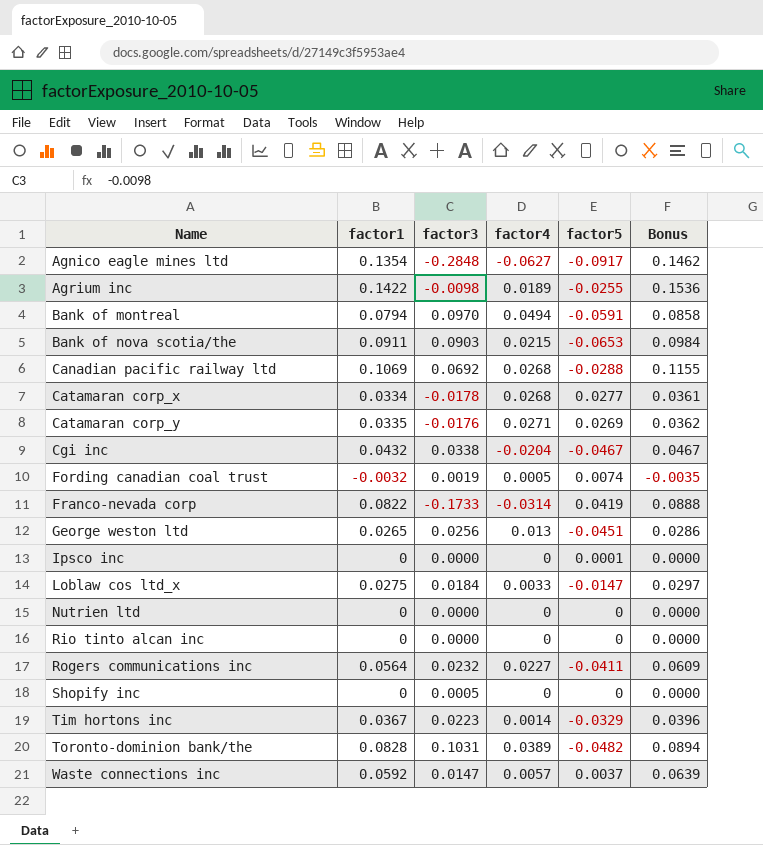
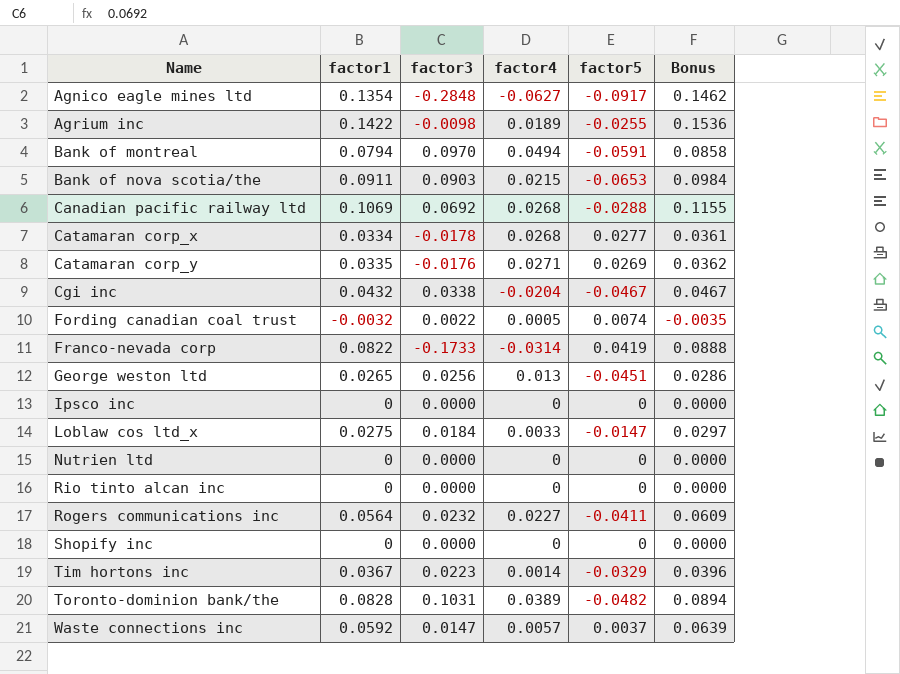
Fording canadian coal trust | factor3: 0.0019 -> 0.0022
Ipsco inc | factor5: 0.0001 -> 0
Shopify inc | factor3: 0.0005 -> 0.0000

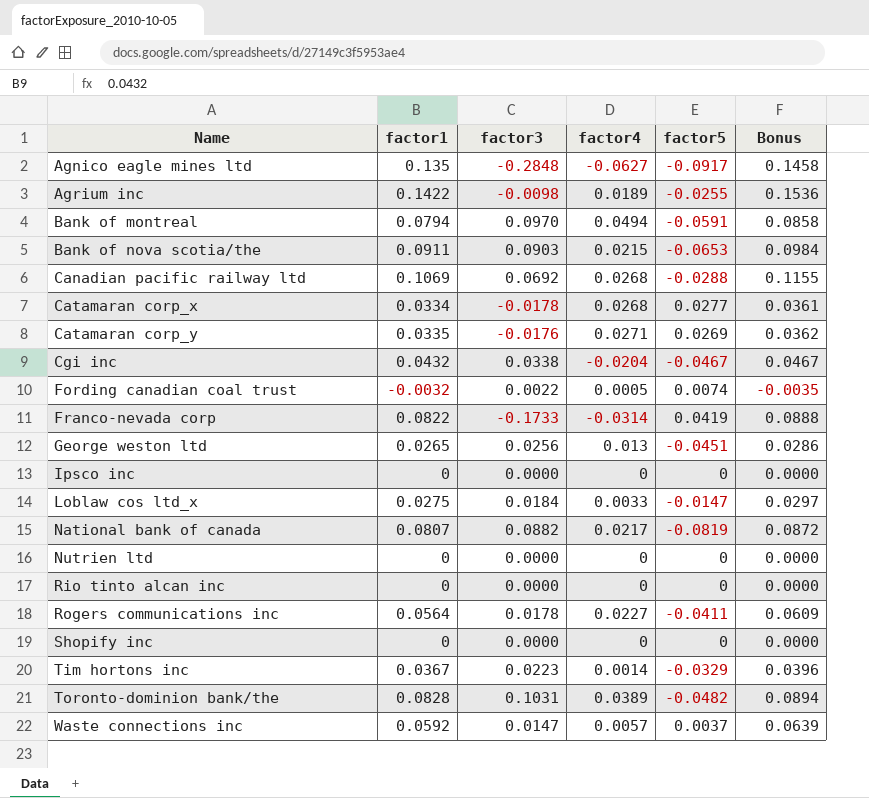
Agnico eagle mines ltd | factor1: 0.1354 -> 0.135
Agnico eagle mines ltd | Bonus: 0.1462 -> 0.1458
row National bank of canada: none -> 0.0807 | 0.0882 | 0.0217 | -0.0819 | 0.0872
Rogers communications inc | factor3: 0.0232 -> 0.0178

